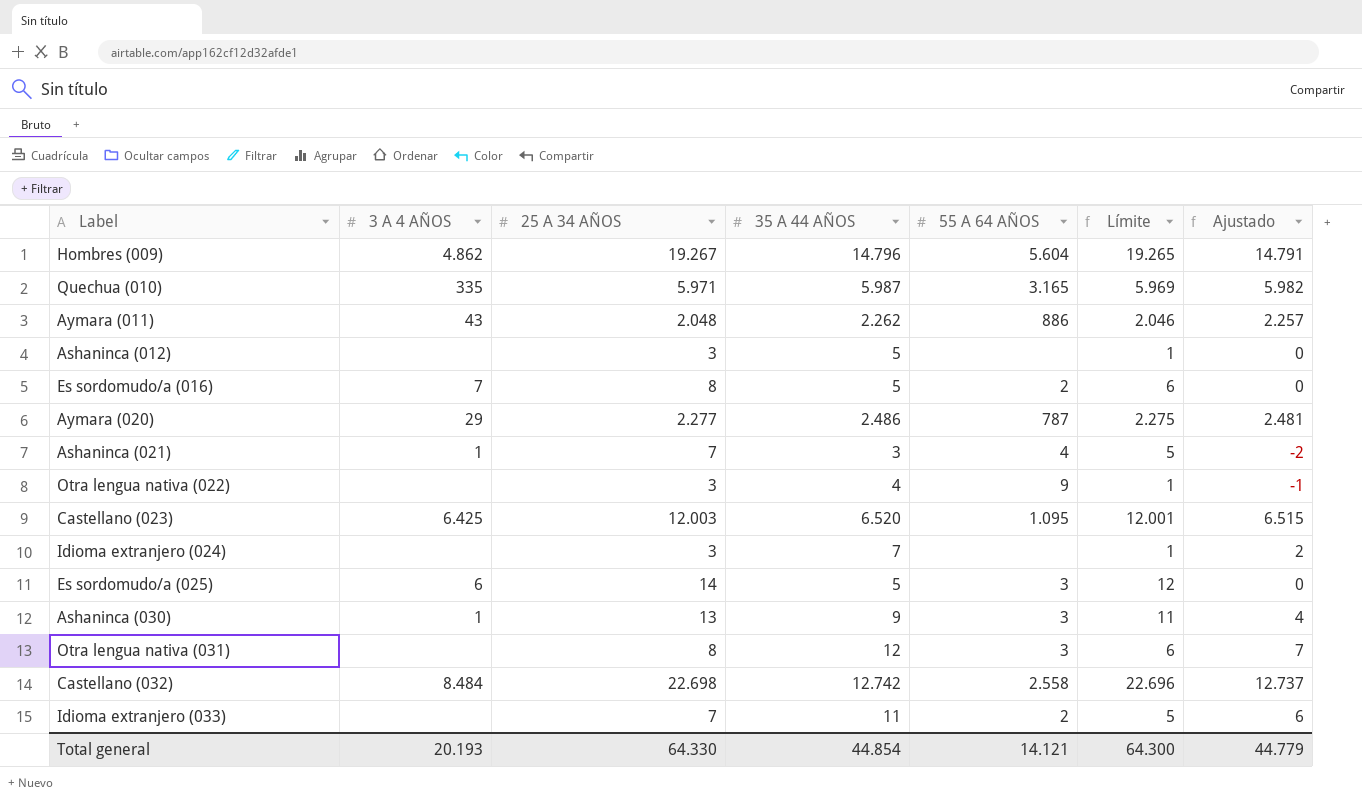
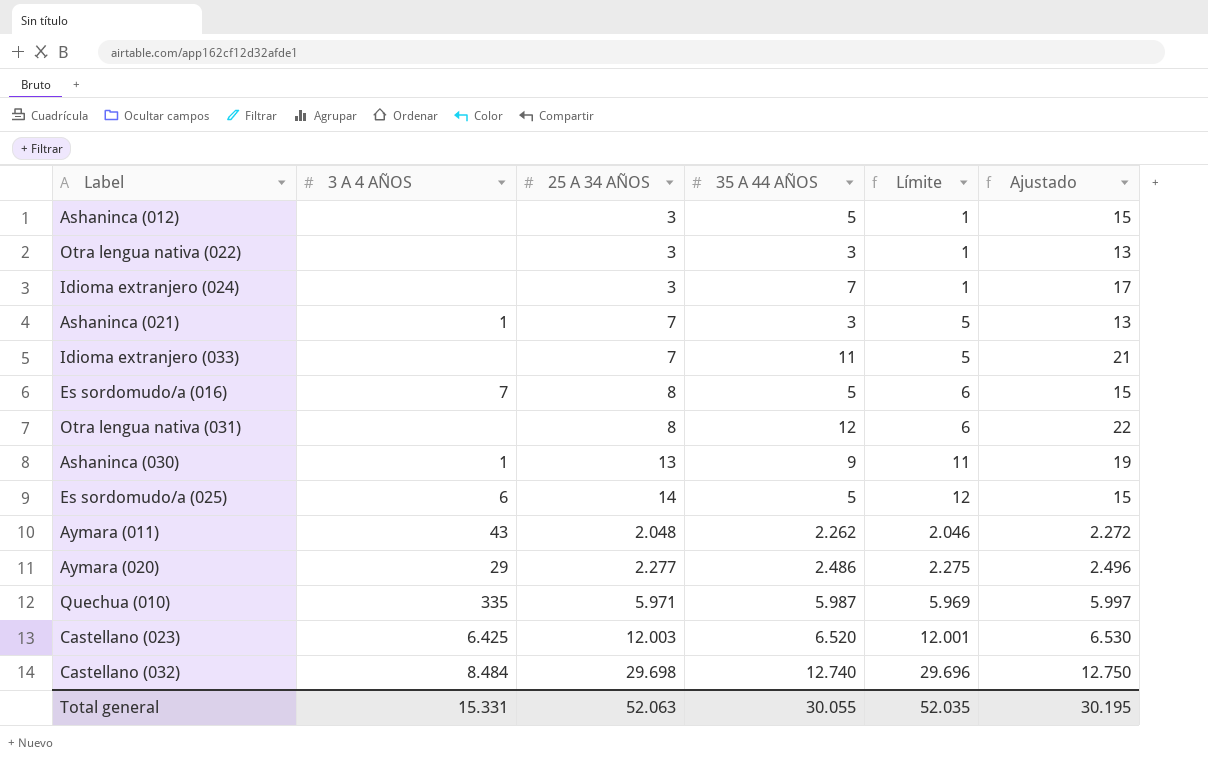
row order: none -> 25 A 34 AÑOS ascending
column 55 A 64 AÑOS | position: 5 -> none
column Ajustado | formula: [35 A 44 AÑOS] - 5 -> [35 A 44 AÑOS] + 10
row Hombres (009): 4.862 | 19.267 | 14.796 | 5.604 | 19.265 | 14.791 -> none
Otra lengua nativa (022) | 35 A 44 AÑOS: 4 -> 3
Castellano (032) | 25 A 34 AÑOS: 22.698 -> 29.698
Castellano (032) | 35 A 44 AÑOS: 12.742 -> 12.740
Castellano (032) | Límite: 22.696 -> 29.696
Total general | 3 A 4 AÑOS: 20.193 -> 15.331
Total general | 25 A 34 AÑOS: 64.330 -> 52.063
Total general | 35 A 44 AÑOS: 44.854 -> 30.055
Total general | Límite: 64.300 -> 52.035
Total general | Ajustado: 44.779 -> 30.195

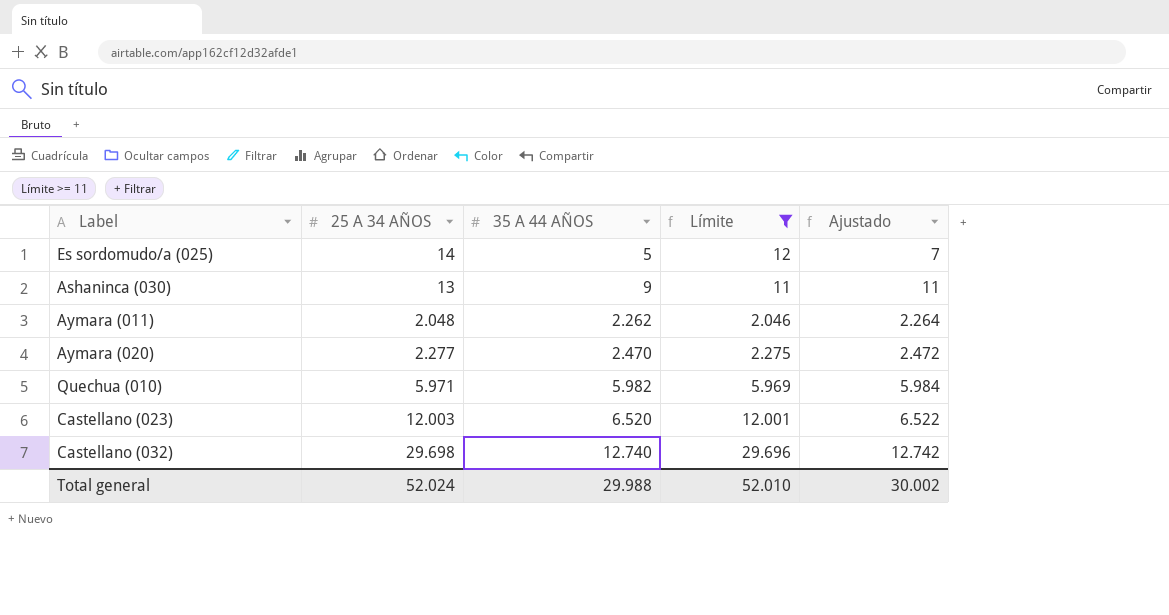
filter: none -> Límite >= 11
row order: 25 A 34 AÑOS ascending -> 35 A 44 AÑOS ascending
column 3 A 4 AÑOS | position: 2 -> none
column Ajustado | formula: [35 A 44 AÑOS] + 10 -> [35 A 44 AÑOS] + 2
Aymara (020) | 35 A 44 AÑOS: 2.486 -> 2.470
Quechua (010) | 35 A 44 AÑOS: 5.987 -> 5.982
Total general | 25 A 34 AÑOS: 52.063 -> 52.024
Total general | 35 A 44 AÑOS: 30.055 -> 29.988
Total general | Límite: 52.035 -> 52.010
Total general | Ajustado: 30.195 -> 30.002

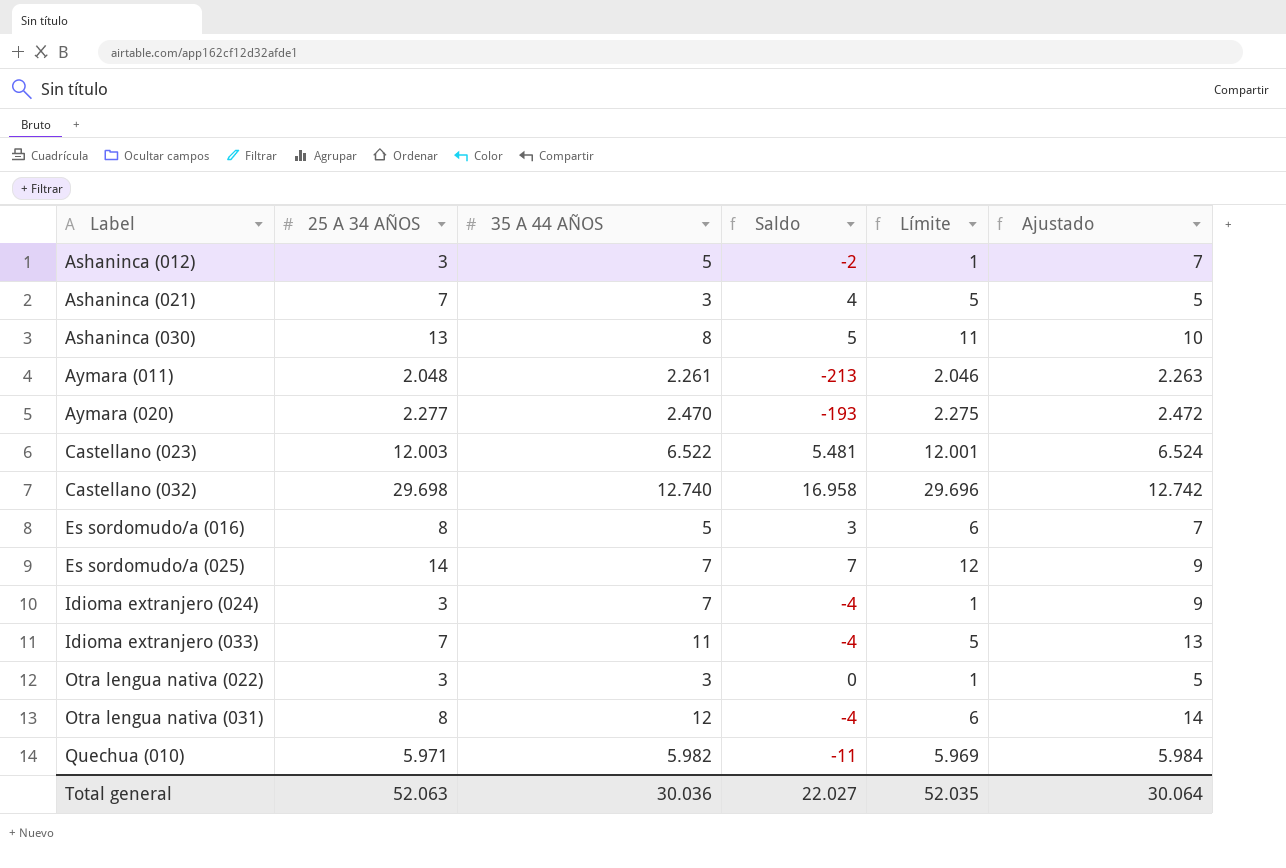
filter: Límite >= 11 -> none
row order: 35 A 44 AÑOS ascending -> Label ascending
column Saldo | formula: none -> [25 A 34 AÑOS] - [35 A 44 AÑOS]
Ashaninca (030) | 35 A 44 AÑOS: 9 -> 8
Ashaninca (030) | Ajustado: 11 -> 10
Aymara (011) | 35 A 44 AÑOS: 2.262 -> 2.261
Aymara (011) | Ajustado: 2.264 -> 2.263
Castellano (023) | 35 A 44 AÑOS: 6.520 -> 6.522
Castellano (023) | Ajustado: 6.522 -> 6.524
Es sordomudo/a (025) | 35 A 44 AÑOS: 5 -> 7
Es sordomudo/a (025) | Ajustado: 7 -> 9
Total general | 25 A 34 AÑOS: 52.024 -> 52.063
Total general | 35 A 44 AÑOS: 29.988 -> 30.036
Total general | Límite: 52.010 -> 52.035
Total general | Ajustado: 30.002 -> 30.064

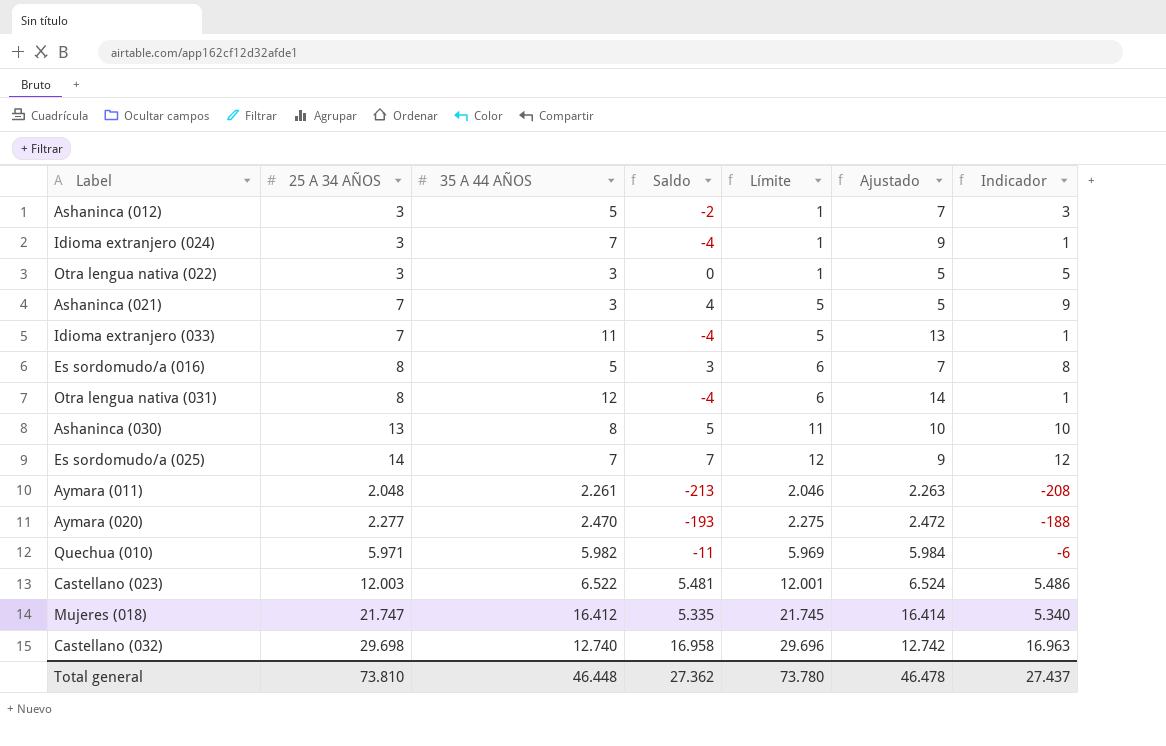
row order: Label ascending -> 25 A 34 AÑOS ascending
column Indicador | formula: none -> [Saldo] + 5
row Mujeres (018): none -> 21.747 | 16.412 | 5.335 | 21.745 | 16.414 | 5.340
Total general | 25 A 34 AÑOS: 52.063 -> 73.810
Total general | 35 A 44 AÑOS: 30.036 -> 46.448
Total general | Saldo: 22.027 -> 27.362
Total general | Límite: 52.035 -> 73.780
Total general | Ajustado: 30.064 -> 46.478

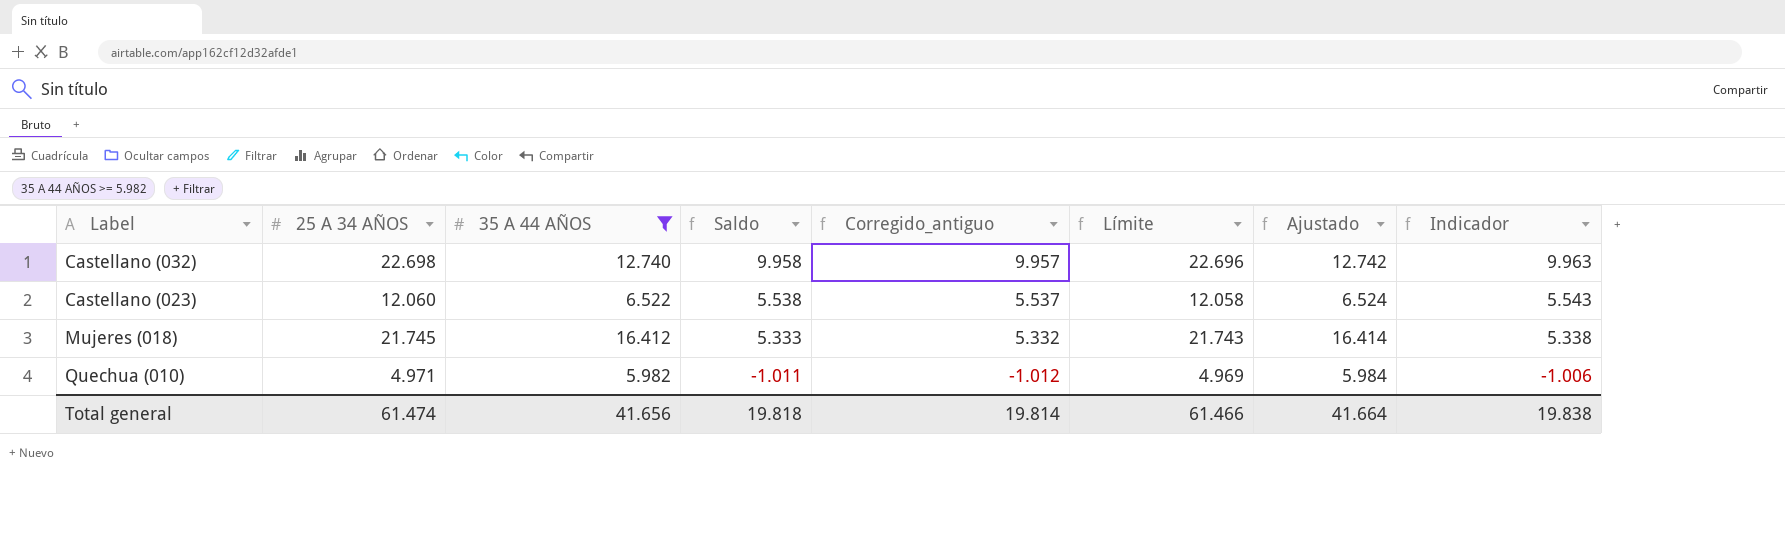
filter: none -> 35 A 44 AÑOS >= 5.982
row order: 25 A 34 AÑOS ascending -> Saldo descending
column Corregido_antiguo | formula: none -> [Saldo] - 1
Castellano (032) | 25 A 34 AÑOS: 29.698 -> 22.698
Castellano (032) | Saldo: 16.958 -> 9.958
Castellano (032) | Límite: 29.696 -> 22.696
Castellano (032) | Indicador: 16.963 -> 9.963
Castellano (023) | 25 A 34 AÑOS: 12.003 -> 12.060
Castellano (023) | Saldo: 5.481 -> 5.538
Castellano (023) | Límite: 12.001 -> 12.058
Castellano (023) | Indicador: 5.486 -> 5.543
Mujeres (018) | 25 A 34 AÑOS: 21.747 -> 21.745
Mujeres (018) | Saldo: 5.335 -> 5.333
Mujeres (018) | Límite: 21.745 -> 21.743
Mujeres (018) | Indicador: 5.340 -> 5.338
Quechua (010) | 25 A 34 AÑOS: 5.971 -> 4.971
Quechua (010) | Saldo: -11 -> -1.011
Quechua (010) | Límite: 5.969 -> 4.969
Quechua (010) | Indicador: -6 -> -1.006
Total general | 25 A 34 AÑOS: 73.810 -> 61.474
Total general | 35 A 44 AÑOS: 46.448 -> 41.656
Total general | Saldo: 27.362 -> 19.818
Total general | Límite: 73.780 -> 61.466
Total general | Ajustado: 46.478 -> 41.664
Total general | Indicador: 27.437 -> 19.838

